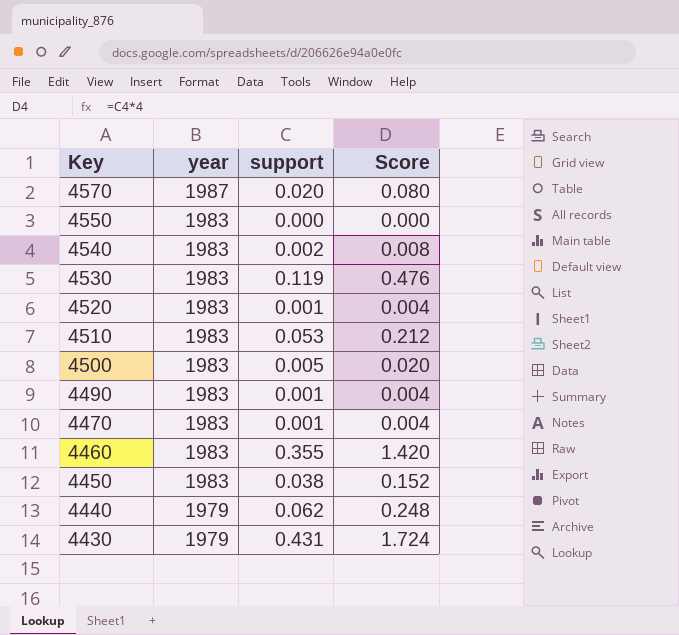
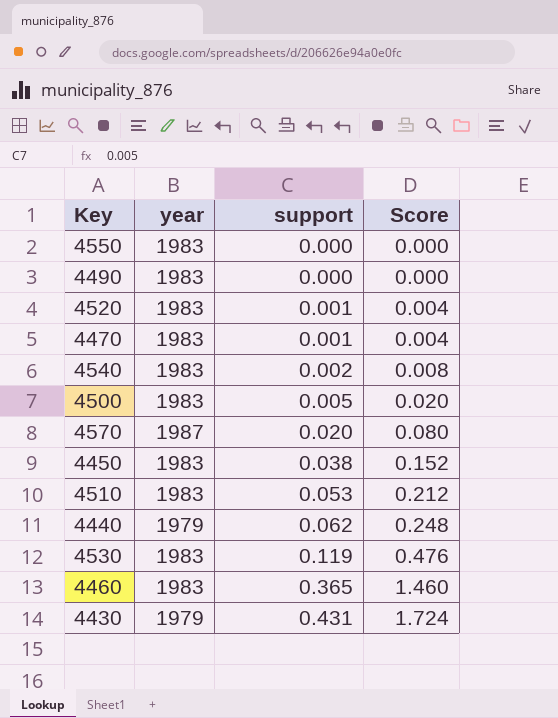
row order: Key descending -> support ascending
4490 | support: 0.001 -> 0.000
4490 | Score: 0.004 -> 0.000
4460 | support: 0.355 -> 0.365
4460 | Score: 1.420 -> 1.460

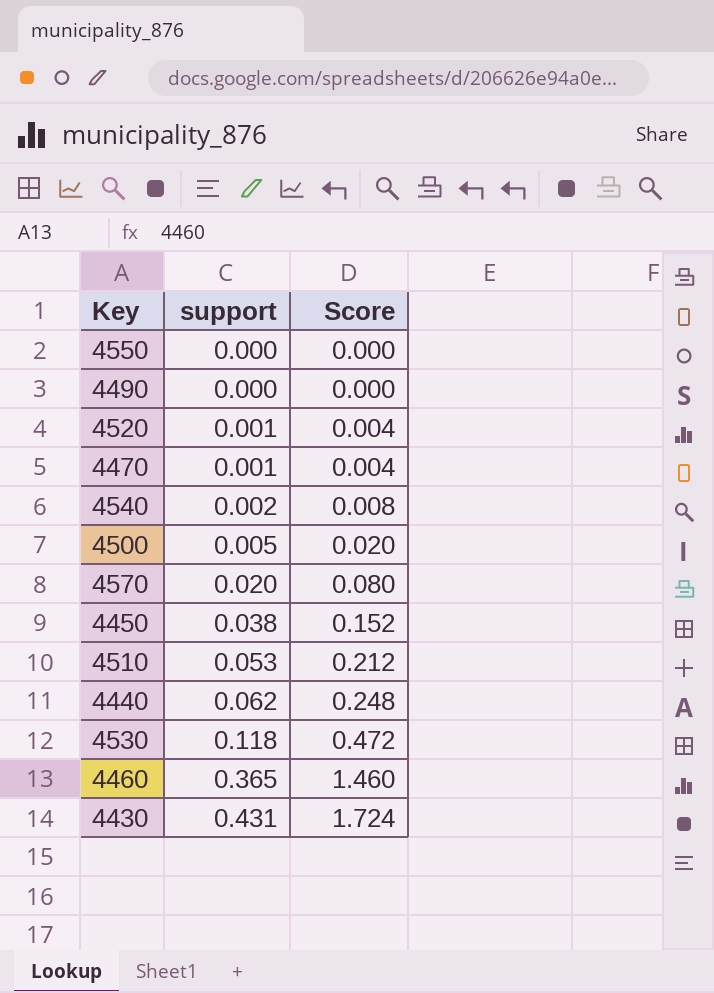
column year | position: 2 -> none
4530 | support: 0.119 -> 0.118
4530 | Score: 0.476 -> 0.472

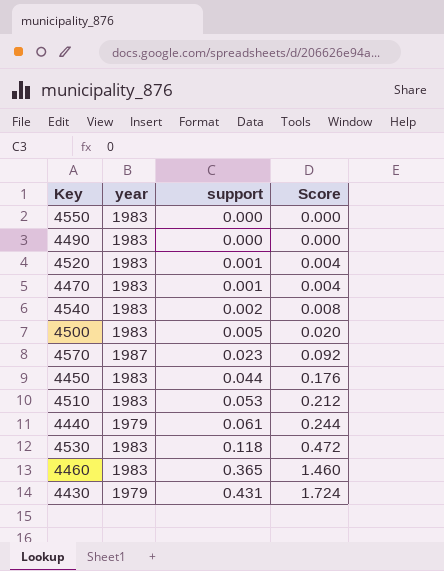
column year | position: none -> 2
4570 | support: 0.020 -> 0.023
4570 | Score: 0.080 -> 0.092
4450 | support: 0.038 -> 0.044
4450 | Score: 0.152 -> 0.176
4440 | support: 0.062 -> 0.061
4440 | Score: 0.248 -> 0.244

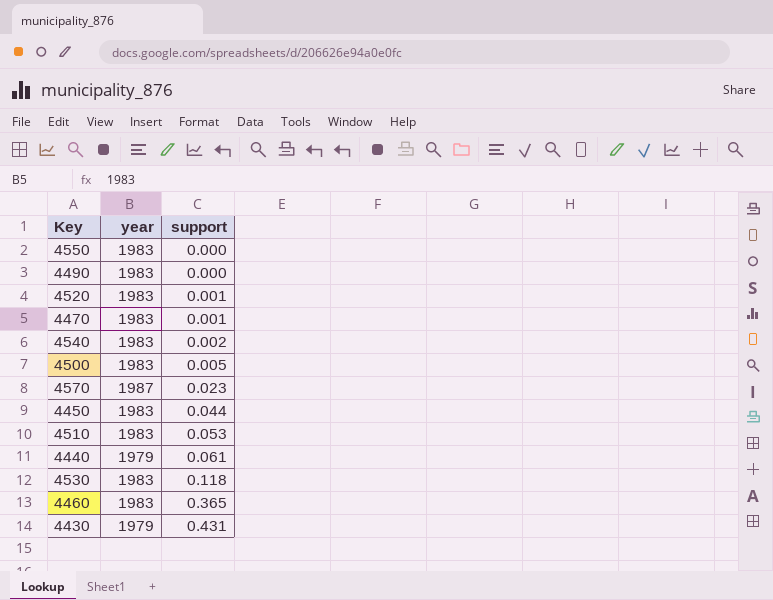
column Score | formula: [support] * 4 -> none

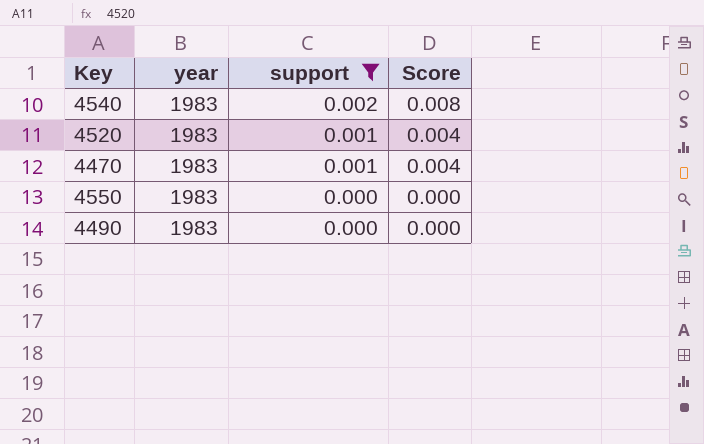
filter: none -> support <= 0.002
row order: support ascending -> support descending
column Score | formula: none -> [support] * 4

